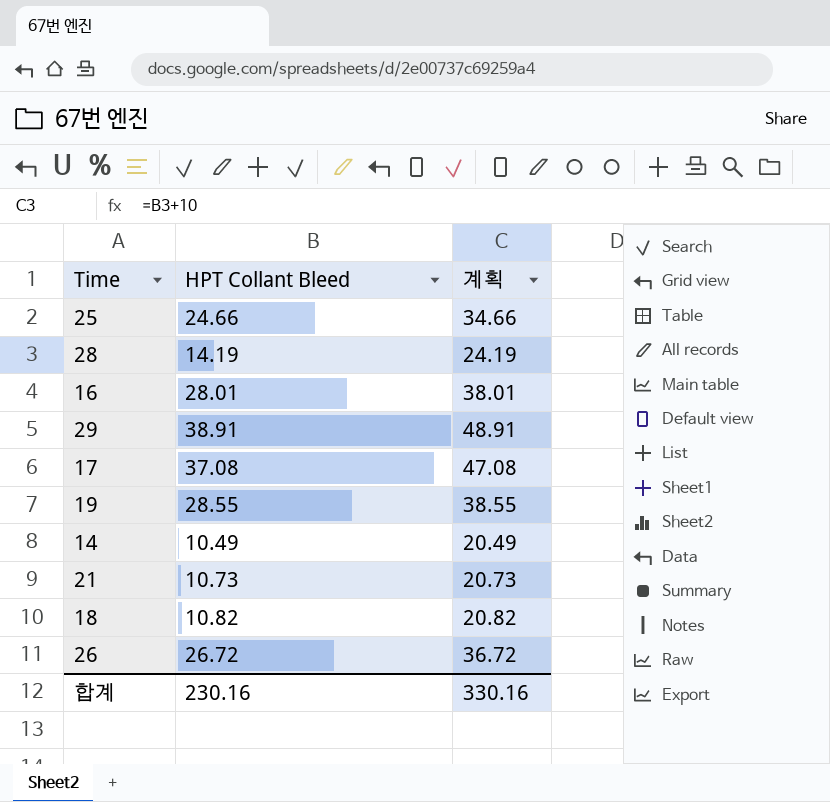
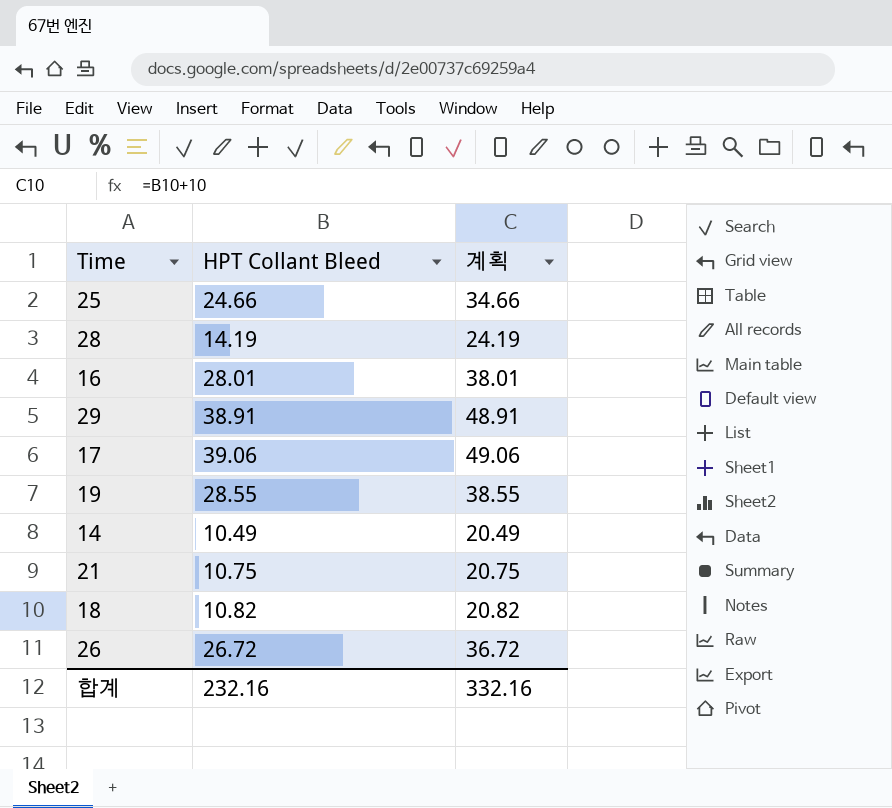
17 | HPT Collant Bleed: 37.08 -> 39.06
17 | 계획: 47.08 -> 49.06
21 | HPT Collant Bleed: 10.73 -> 10.75
21 | 계획: 20.73 -> 20.75
합계 | HPT Collant Bleed: 230.16 -> 232.16
합계 | 계획: 330.16 -> 332.16

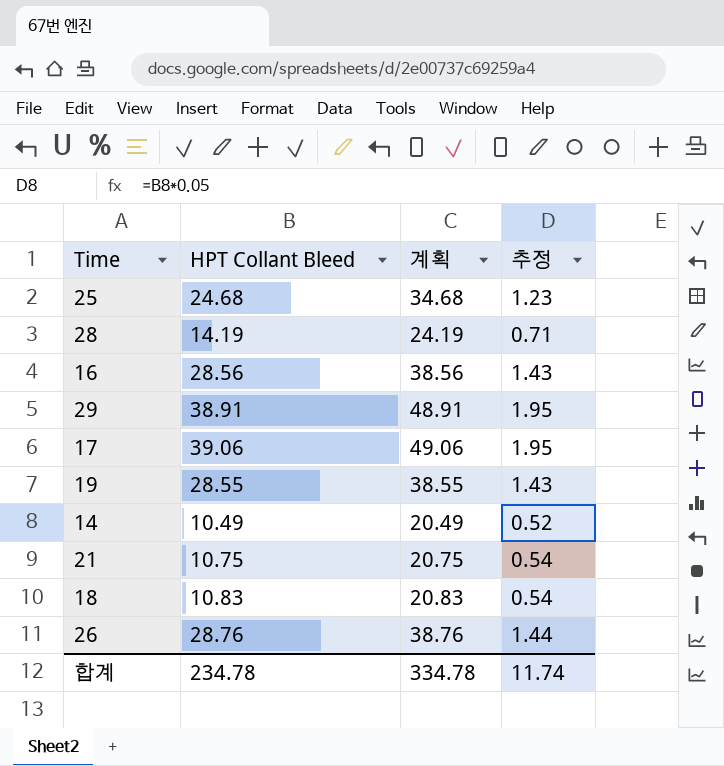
column 추정 | formula: none -> [HPT Collant Bleed] * 0.05
25 | HPT Collant Bleed: 24.66 -> 24.68
25 | 계획: 34.66 -> 34.68
16 | HPT Collant Bleed: 28.01 -> 28.56
16 | 계획: 38.01 -> 38.56
18 | HPT Collant Bleed: 10.82 -> 10.83
18 | 계획: 20.82 -> 20.83
26 | HPT Collant Bleed: 26.72 -> 28.76
26 | 계획: 36.72 -> 38.76
합계 | HPT Collant Bleed: 232.16 -> 234.78
합계 | 계획: 332.16 -> 334.78

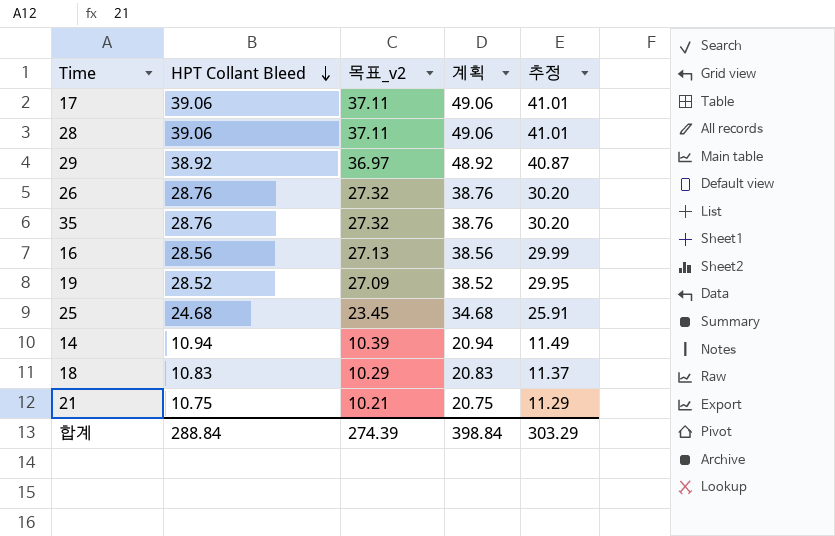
row order: none -> HPT Collant Bleed descending
column 목표_v2 | formula: none -> [HPT Collant Bleed] * 0.95
column 추정 | formula: [HPT Collant Bleed] * 0.05 -> [HPT Collant Bleed] * 1.05
28 | HPT Collant Bleed: 14.19 -> 39.06
28 | 계획: 24.19 -> 49.06
29 | HPT Collant Bleed: 38.91 -> 38.92
29 | 계획: 48.91 -> 48.92
row 35: none -> 28.76 | 27.32 | 38.76 | 30.20
19 | HPT Collant Bleed: 28.55 -> 28.52
19 | 계획: 38.55 -> 38.52
14 | HPT Collant Bleed: 10.49 -> 10.94
14 | 계획: 20.49 -> 20.94
합계 | HPT Collant Bleed: 234.78 -> 288.84
합계 | 계획: 334.78 -> 398.84
합계 | 추정: 11.74 -> 303.29

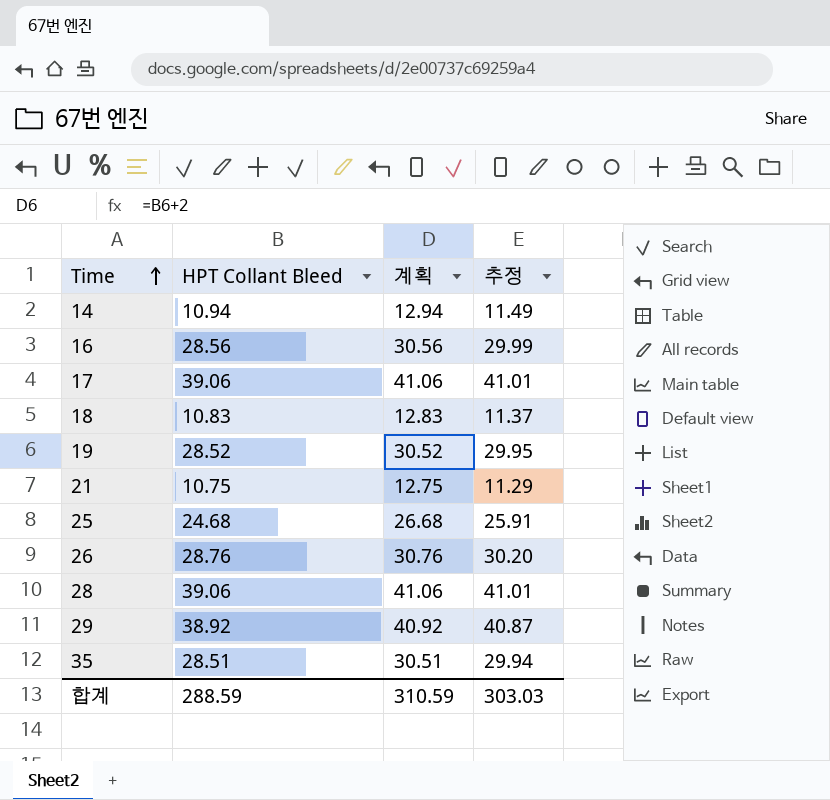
row order: HPT Collant Bleed descending -> Time ascending
column 목표_v2 | formula: [HPT Collant Bleed] * 0.95 -> none
column 계획 | formula: [HPT Collant Bleed] + 10 -> [HPT Collant Bleed] + 2
35 | HPT Collant Bleed: 28.76 -> 28.51
35 | 추정: 30.20 -> 29.94
합계 | HPT Collant Bleed: 288.84 -> 288.59
합계 | 계획: 398.84 -> 310.59
합계 | 추정: 303.29 -> 303.03

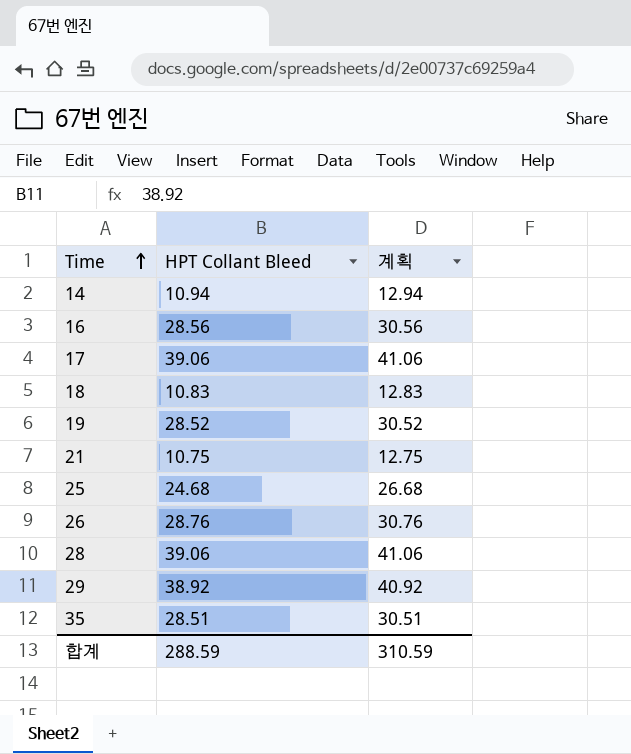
column 추정 | formula: [HPT Collant Bleed] * 1.05 -> none

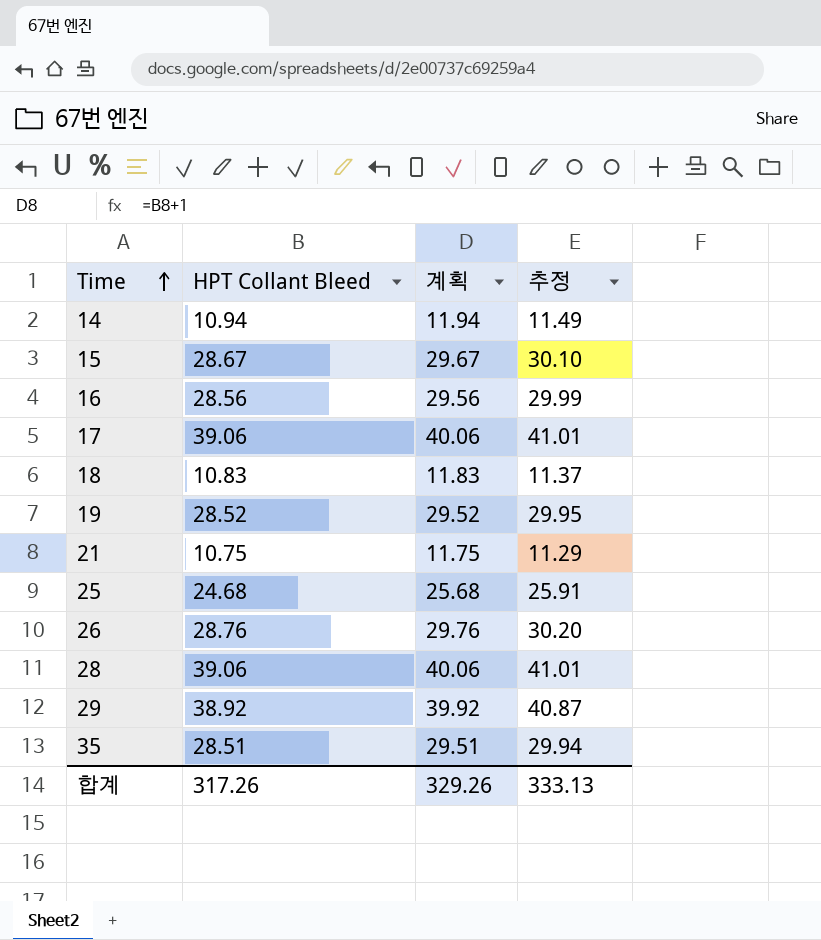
column 계획 | formula: [HPT Collant Bleed] + 2 -> [HPT Collant Bleed] + 1
column 추정 | formula: none -> [HPT Collant Bleed] * 1.05
row 15: none -> 28.67 | 29.67 | 30.10
합계 | HPT Collant Bleed: 288.59 -> 317.26
합계 | 계획: 310.59 -> 329.26

